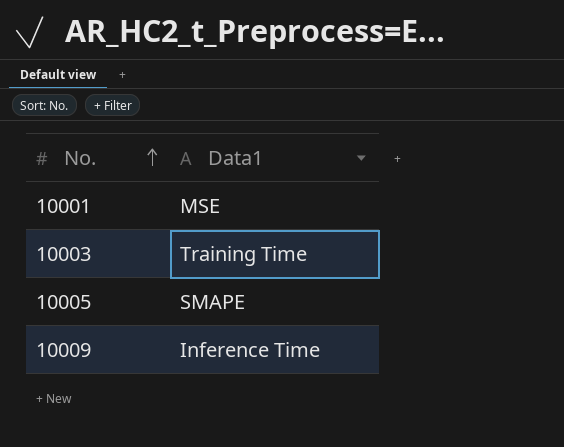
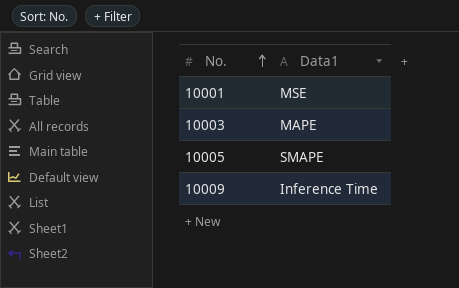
10003 | Data1: Training Time -> MAPE

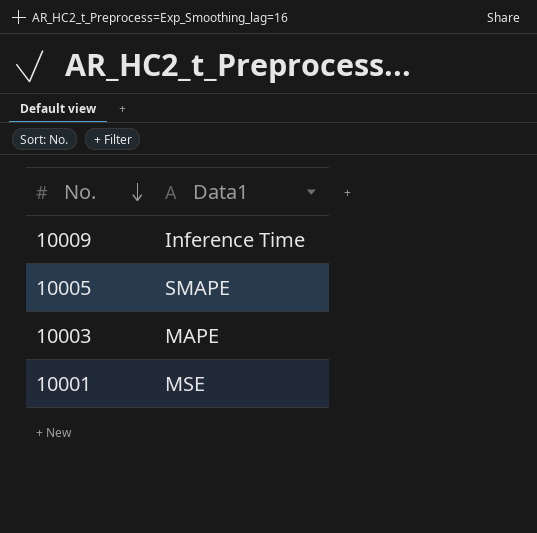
row order: No. ascending -> No. descending

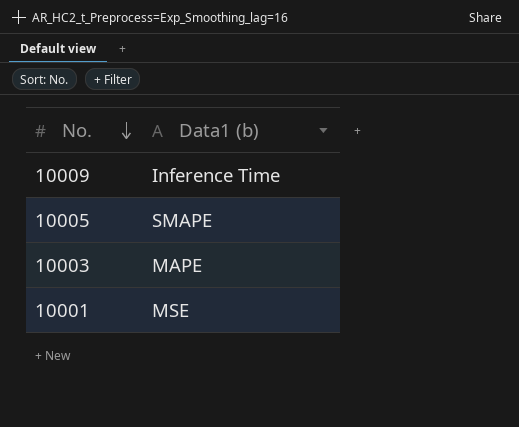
column name: Data1 -> Data1 (b)

